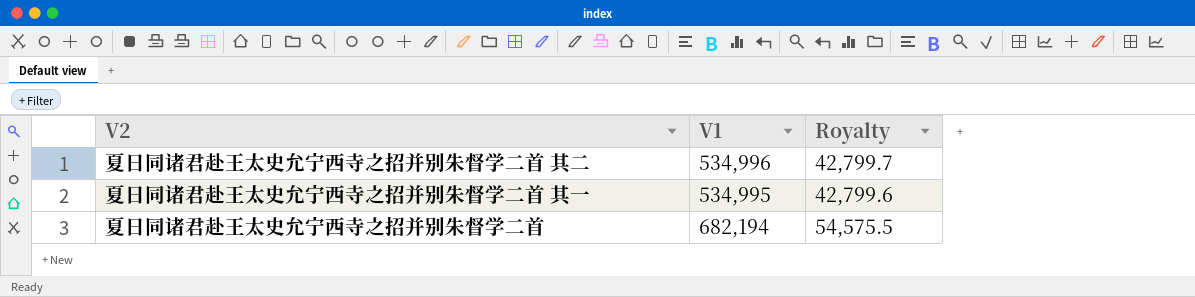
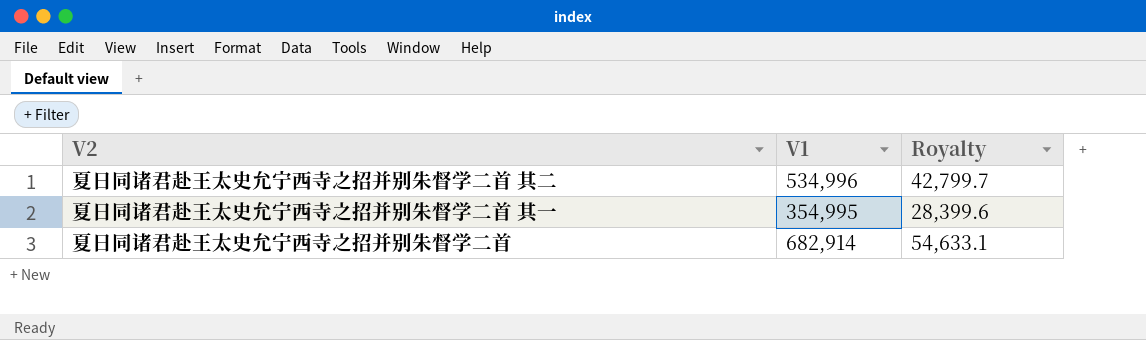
夏日同诸君赴王太史允宁西寺之招并别朱督学二首 其一 | V1: 534,995 -> 354,995
夏日同诸君赴王太史允宁西寺之招并别朱督学二首 其一 | Royalty: 42,799.6 -> 28,399.6
夏日同诸君赴王太史允宁西寺之招并别朱督学二首 | V1: 682,194 -> 682,914
夏日同诸君赴王太史允宁西寺之招并别朱督学二首 | Royalty: 54,575.5 -> 54,633.1

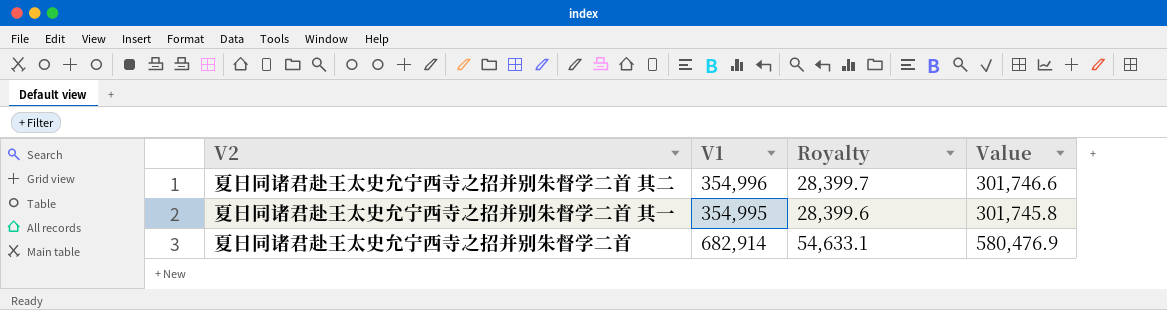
column Value | formula: none -> [V1] * 0.85
夏日同诸君赴王太史允宁西寺之招并别朱督学二首 其二 | V1: 534,996 -> 354,996
夏日同诸君赴王太史允宁西寺之招并别朱督学二首 其二 | Royalty: 42,799.7 -> 28,399.7

